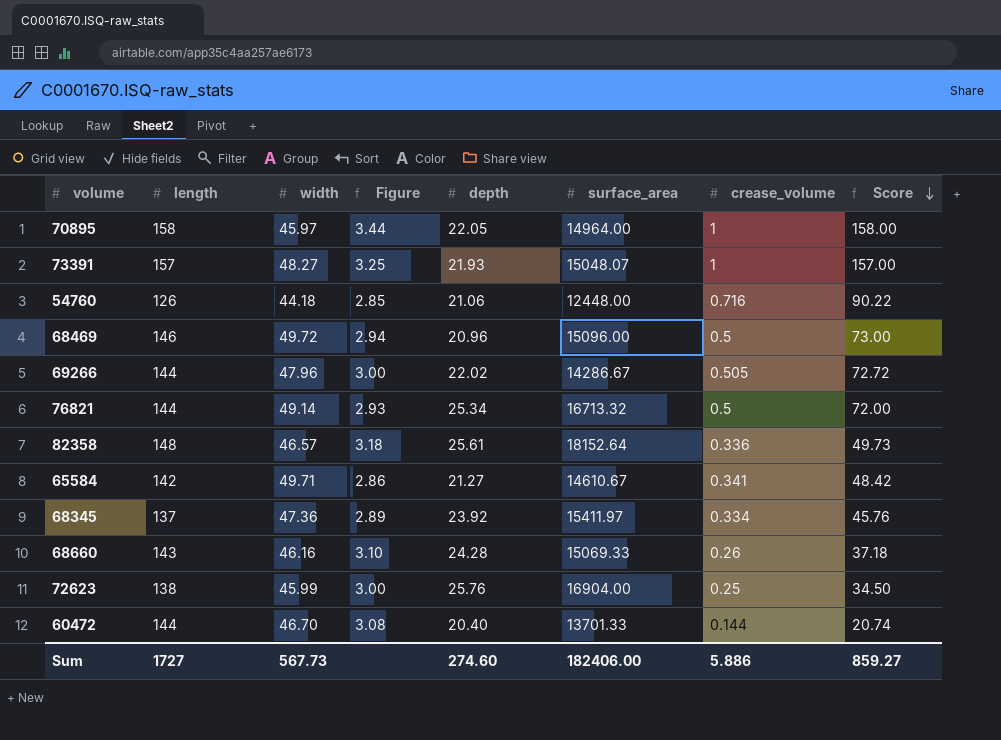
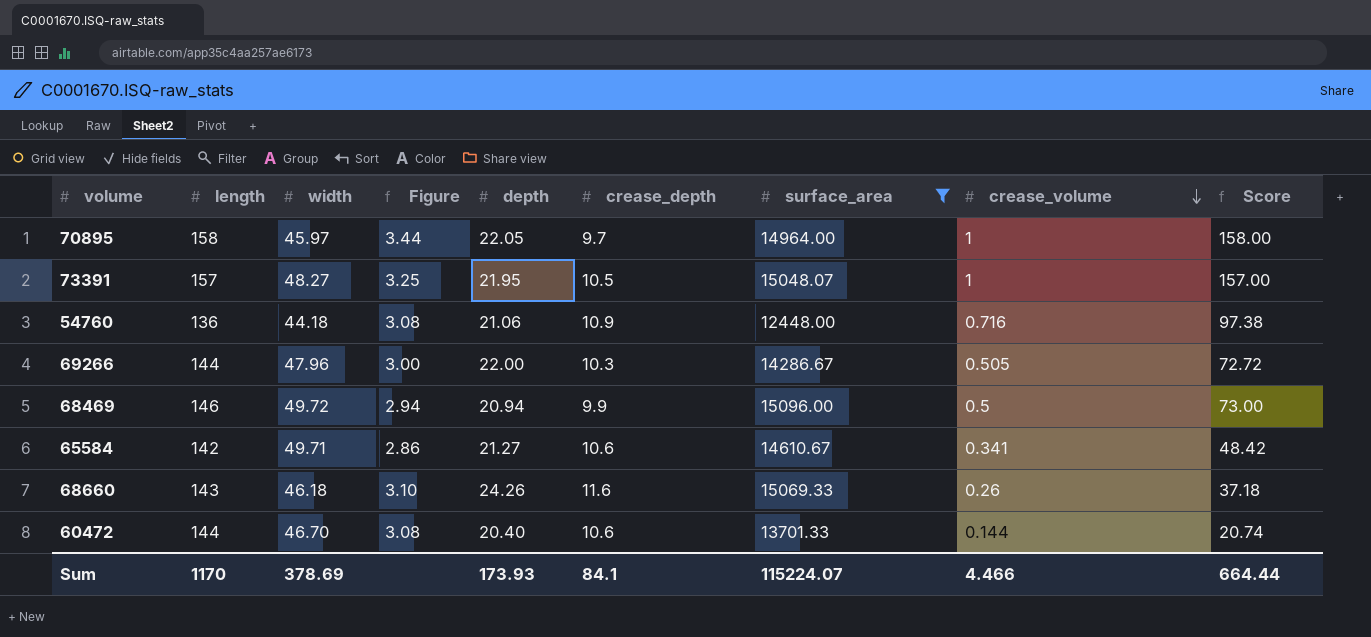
filter: none -> surface_area <= 15096.00
row order: Score descending -> crease_volume descending
column crease_depth | position: none -> 6
73391 | depth: 21.93 -> 21.95
54760 | length: 126 -> 136
54760 | Figure: 2.85 -> 3.08
54760 | Score: 90.22 -> 97.38
69266 | depth: 22.02 -> 22.00
68469 | depth: 20.96 -> 20.94
68660 | width: 46.16 -> 46.18
68660 | depth: 24.28 -> 24.26
Sum | length: 1727 -> 1170
Sum | width: 567.73 -> 378.69
Sum | depth: 274.60 -> 173.93
Sum | surface_area: 182406.00 -> 115224.07
Sum | crease_volume: 5.886 -> 4.466
Sum | Score: 859.27 -> 664.44

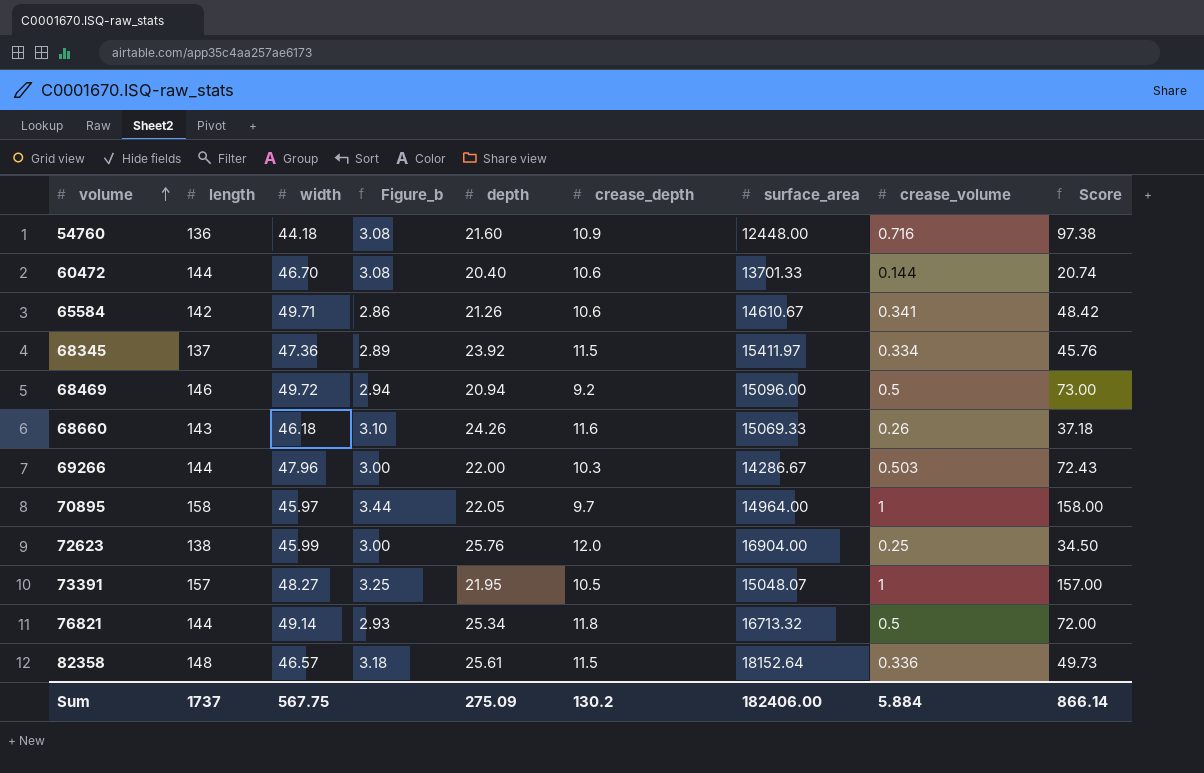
filter: surface_area <= 15096.00 -> none
row order: crease_volume descending -> volume ascending
column name: Figure -> Figure_b
54760 | depth: 21.06 -> 21.60
65584 | depth: 21.27 -> 21.26
68469 | crease_depth: 9.9 -> 9.2
69266 | crease_volume: 0.505 -> 0.503
69266 | Score: 72.72 -> 72.43
Sum | length: 1170 -> 1737
Sum | width: 378.69 -> 567.75
Sum | depth: 173.93 -> 275.09
Sum | crease_depth: 84.1 -> 130.2
Sum | surface_area: 115224.07 -> 182406.00
Sum | crease_volume: 4.466 -> 5.884
Sum | Score: 664.44 -> 866.14

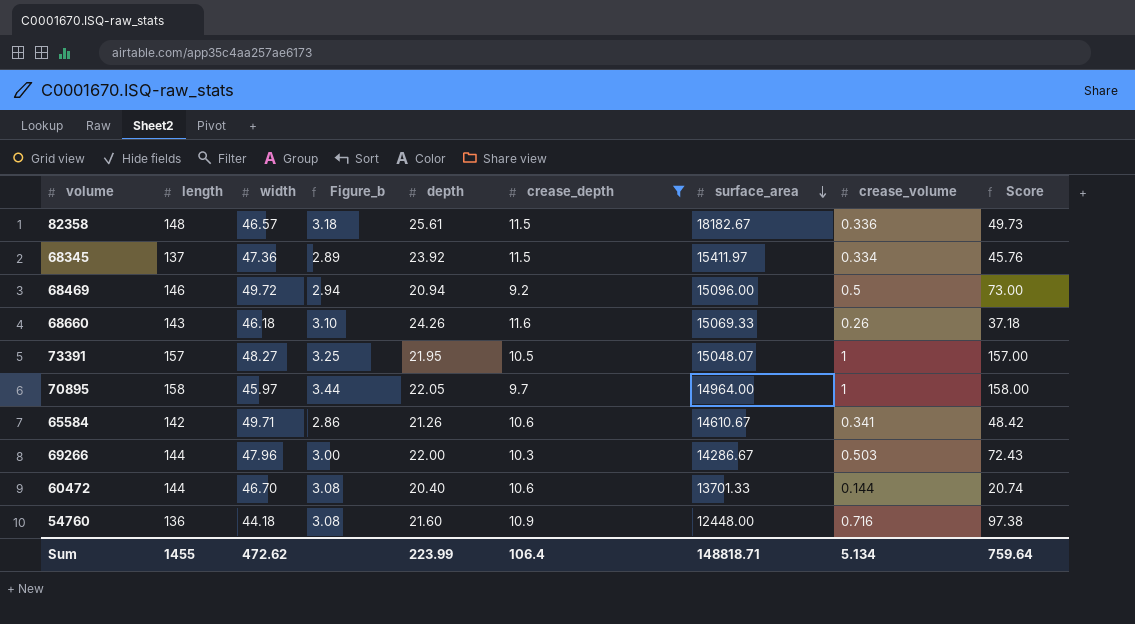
filter: none -> crease_depth <= 11.6
row order: volume ascending -> surface_area descending
82358 | surface_area: 18152.64 -> 18182.67
Sum | length: 1737 -> 1455
Sum | width: 567.75 -> 472.62
Sum | depth: 275.09 -> 223.99
Sum | crease_depth: 130.2 -> 106.4
Sum | surface_area: 182406.00 -> 148818.71
Sum | crease_volume: 5.884 -> 5.134
Sum | Score: 866.14 -> 759.64

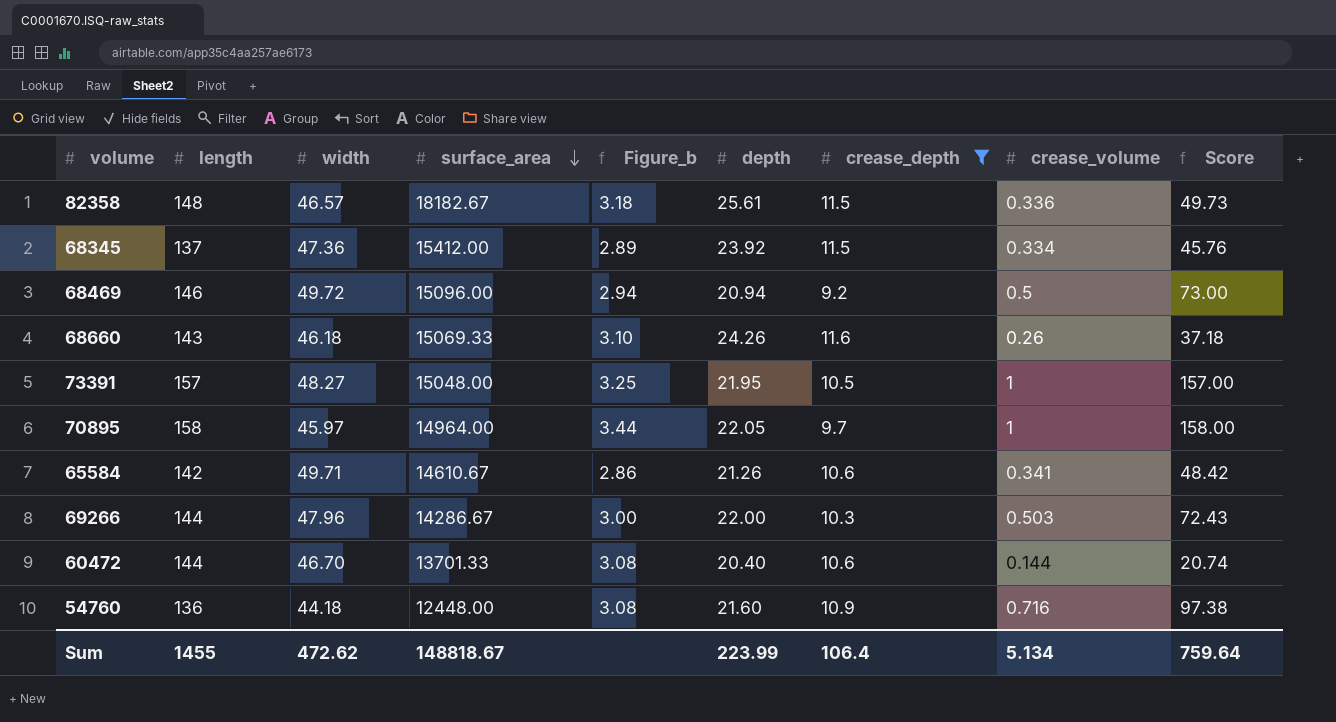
column surface_area | position: 7 -> 4
68345 | surface_area: 15411.97 -> 15412.00
73391 | surface_area: 15048.07 -> 15048.00
Sum | surface_area: 148818.71 -> 148818.67

